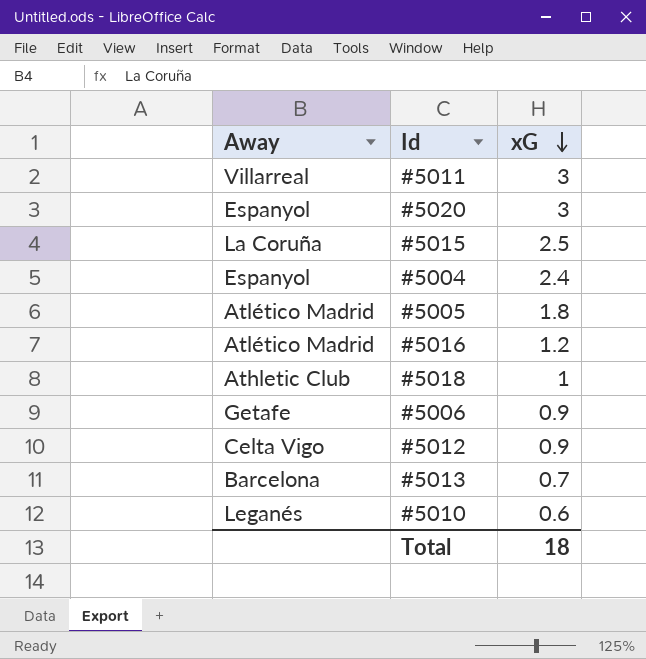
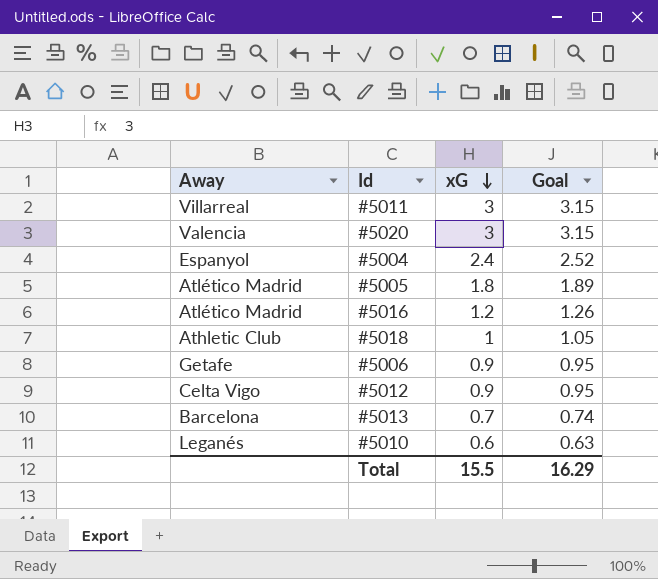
column Goal | formula: none -> [xG] * 1.05
row #5015: La Coruña | 2.5 -> none
#5020 | Away: Espanyol -> Valencia
Total | xG: 18 -> 15.5

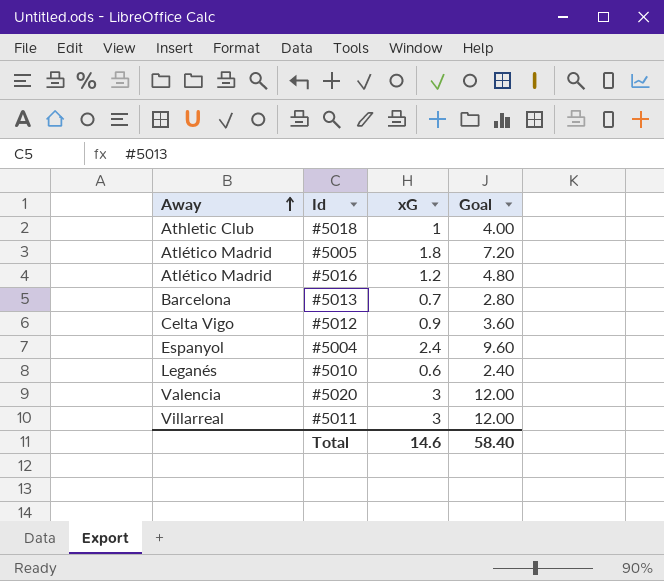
row order: xG descending -> Away ascending
column Goal | formula: [xG] * 1.05 -> [xG] * 4
row #5006: Getafe | 0.9 | 0.95 -> none
Total | xG: 15.5 -> 14.6
Total | Goal: 16.29 -> 58.40

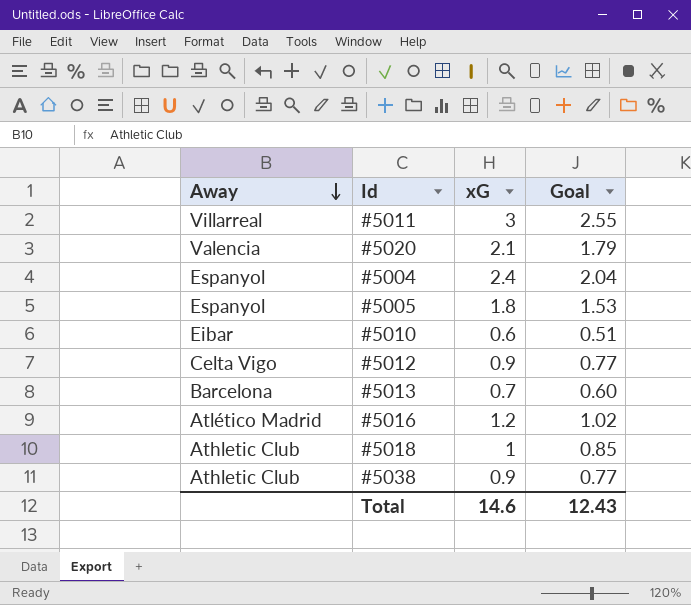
row order: Away ascending -> Away descending
column Goal | formula: [xG] * 4 -> [xG] * 0.85
#5020 | xG: 3 -> 2.1
#5005 | Away: Atlético Madrid -> Espanyol
#5010 | Away: Leganés -> Eibar
row #5038: none -> Athletic Club | 0.9 | 0.77
Total | Goal: 58.40 -> 12.43

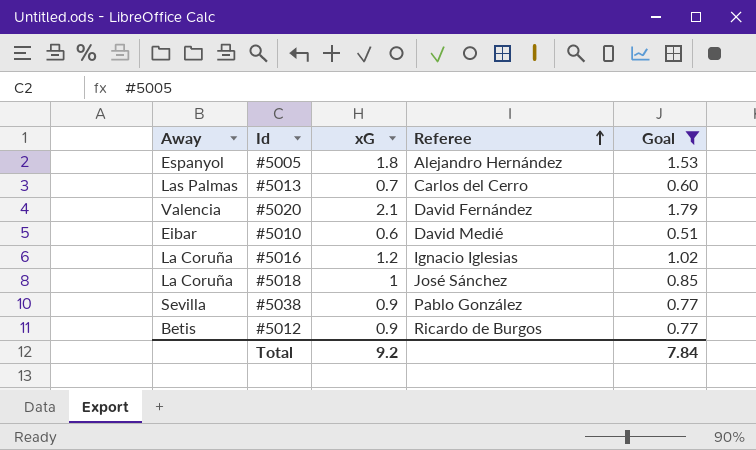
filter: none -> Goal <= 1.79
row order: Away descending -> Referee ascending
column Referee | position: none -> 4
#5013 | Away: Barcelona -> Las Palmas
#5016 | Away: Atlético Madrid -> La Coruña
#5018 | Away: Athletic Club -> La Coruña
#5038 | Away: Athletic Club -> Sevilla
#5012 | Away: Celta Vigo -> Betis
Total | xG: 14.6 -> 9.2
Total | Goal: 12.43 -> 7.84

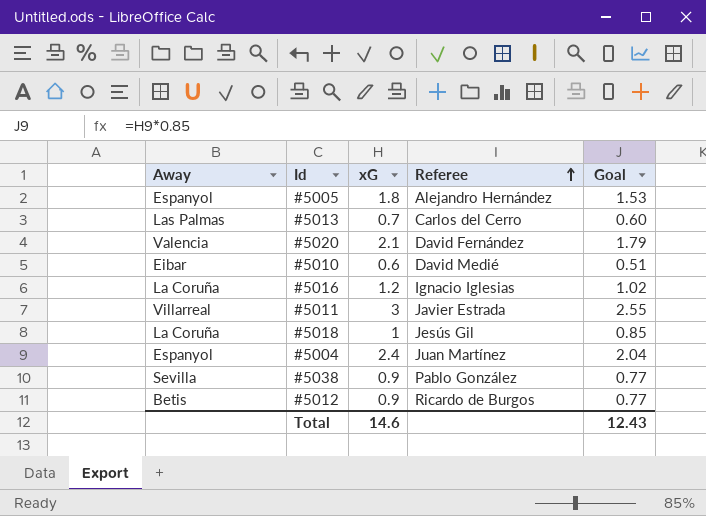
filter: Goal <= 1.79 -> none
#5018 | Referee: José Sánchez -> Jesús Gil
Total | xG: 9.2 -> 14.6
Total | Goal: 7.84 -> 12.43

